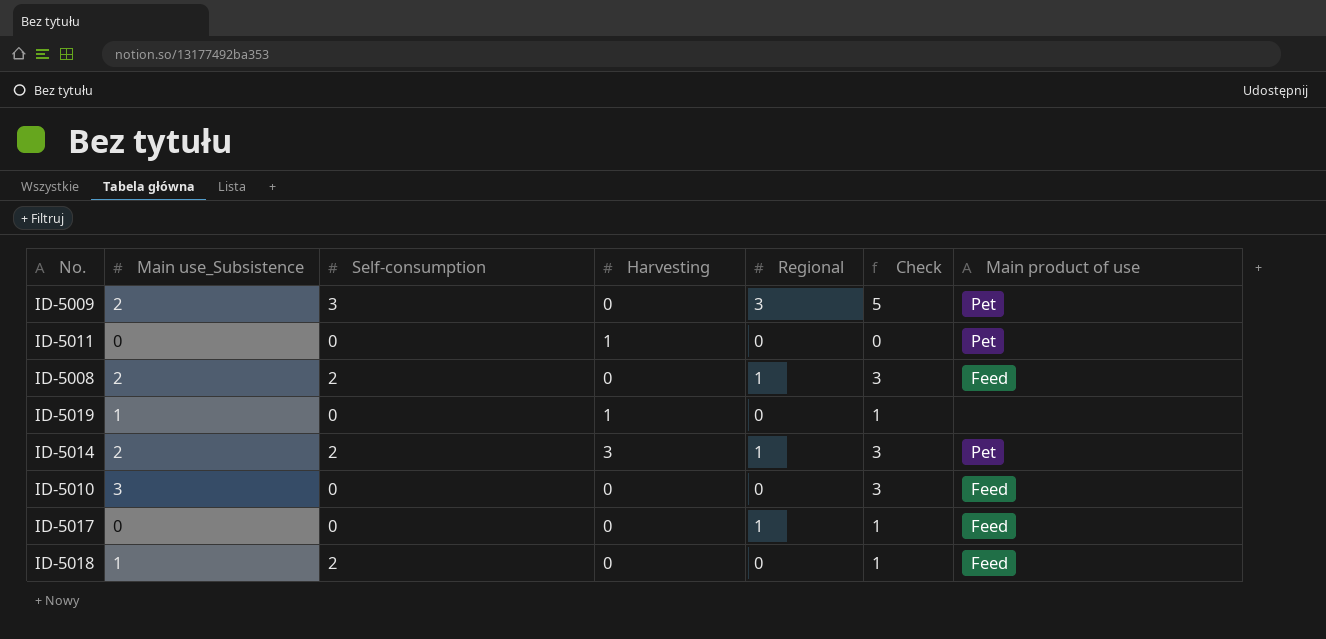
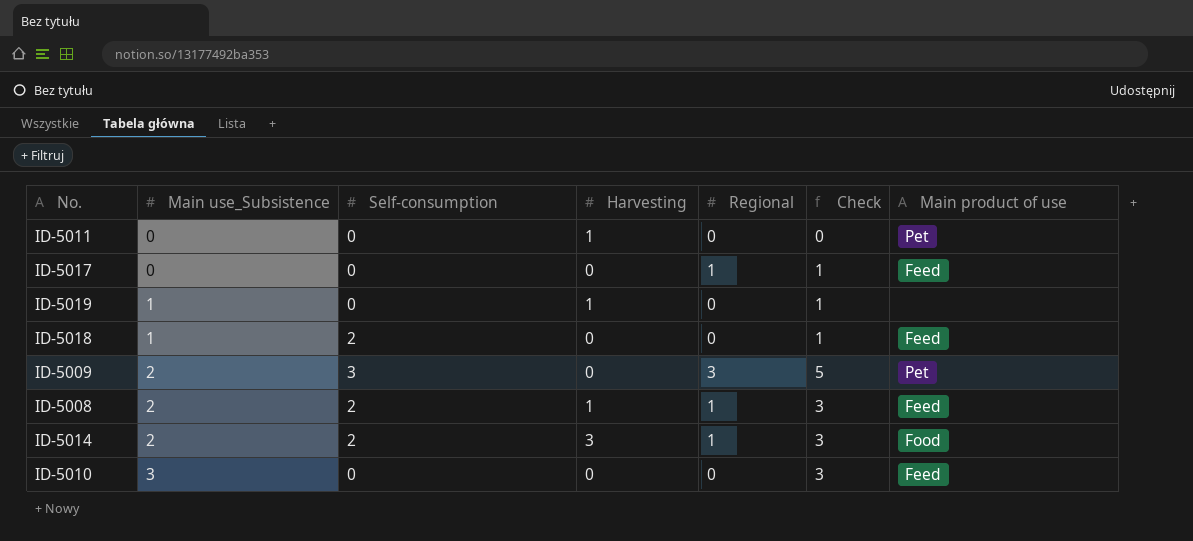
row order: none -> Main use_Subsistence ascending
ID-5008 | Harvesting: 0 -> 1
ID-5014 | Main product of use: Pet -> Food

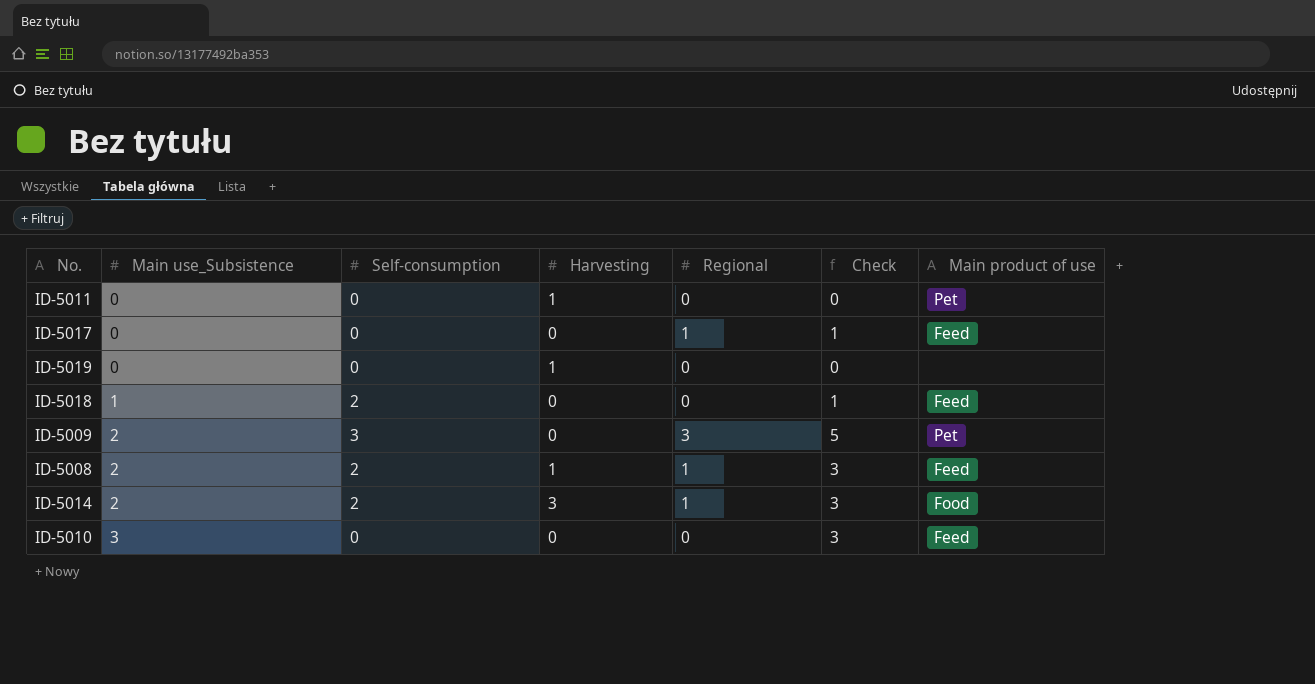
ID-5019 | Main use_Subsistence: 1 -> 0
ID-5019 | Check: 1 -> 0

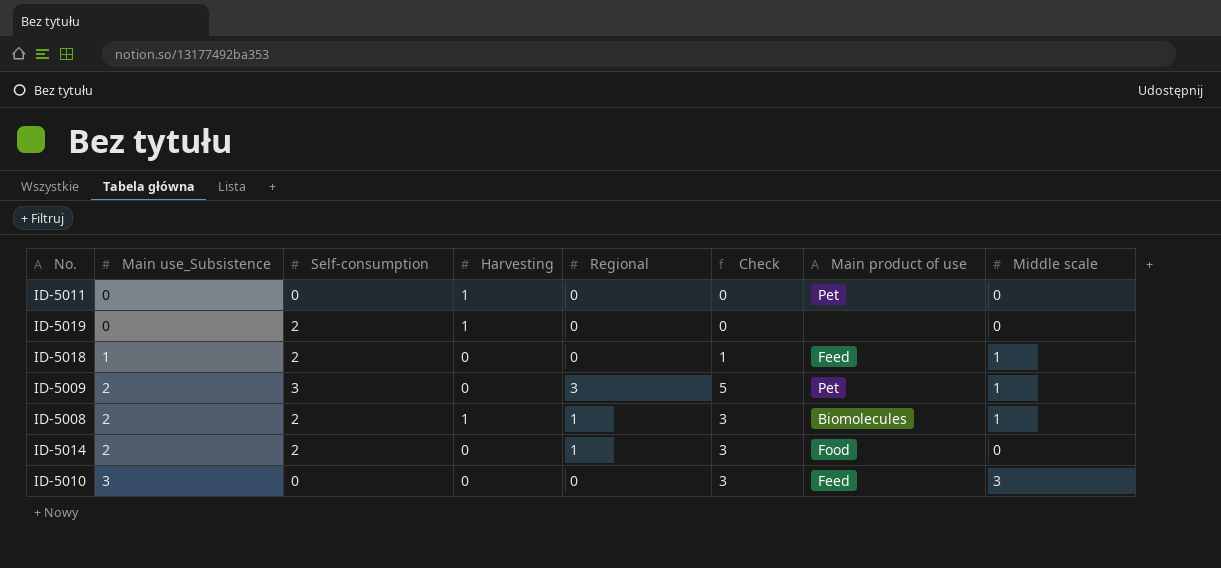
column Middle scale | position: none -> 8
row ID-5017: 0 | 0 | 0 | 1 | 1 | Feed -> none
ID-5019 | Self-consumption: 0 -> 2
ID-5008 | Main product of use: Feed -> Biomolecules
ID-5014 | Harvesting: 3 -> 0

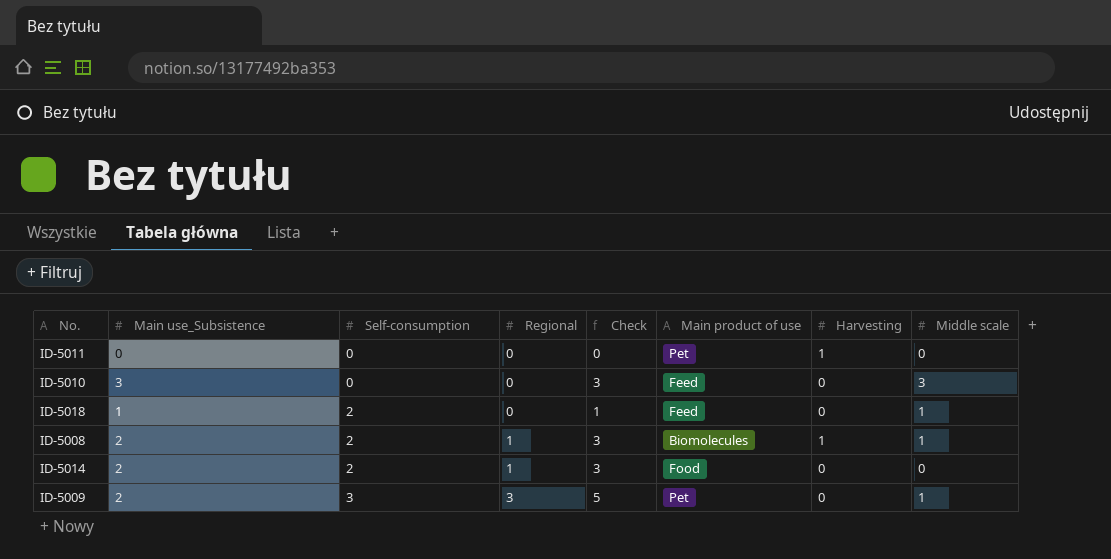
row order: Main use_Subsistence ascending -> Self-consumption ascending
column Harvesting | position: 4 -> 7
row ID-5019: 0 | 2 | 1 | 0 | 0 | none | 0 -> none

